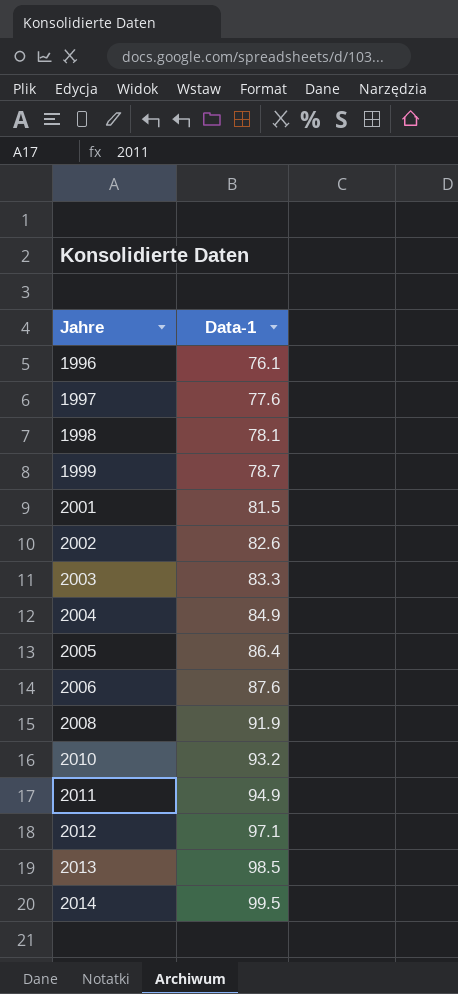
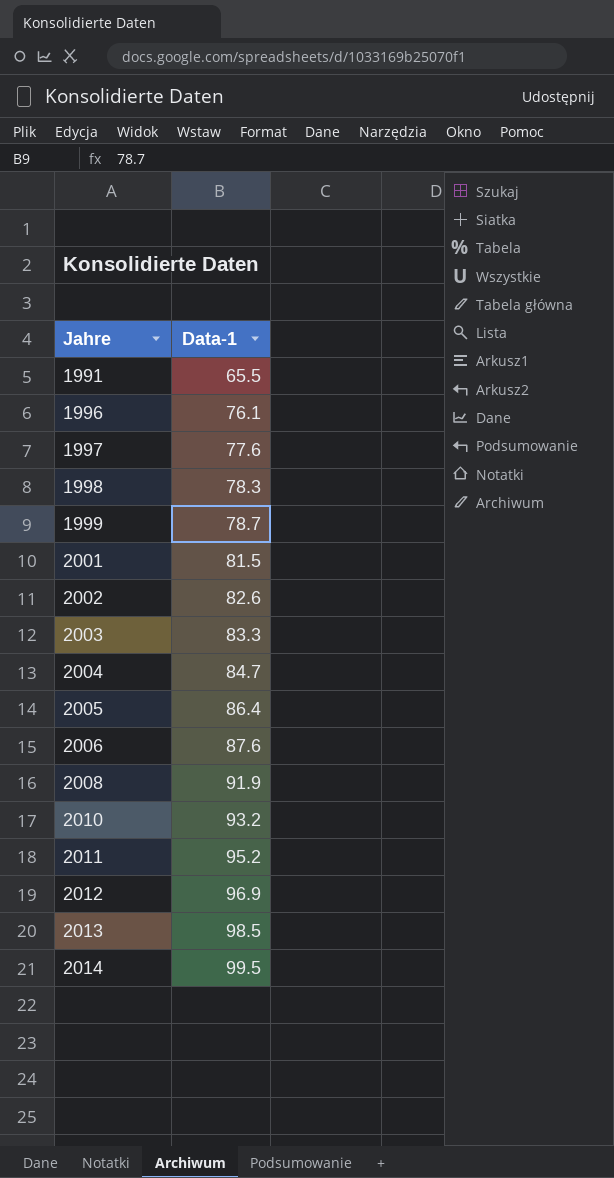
row 1991: none -> 65.5
1998 | Data-1: 78.1 -> 78.3
2004 | Data-1: 84.9 -> 84.7
2011 | Data-1: 94.9 -> 95.2
2012 | Data-1: 97.1 -> 96.9

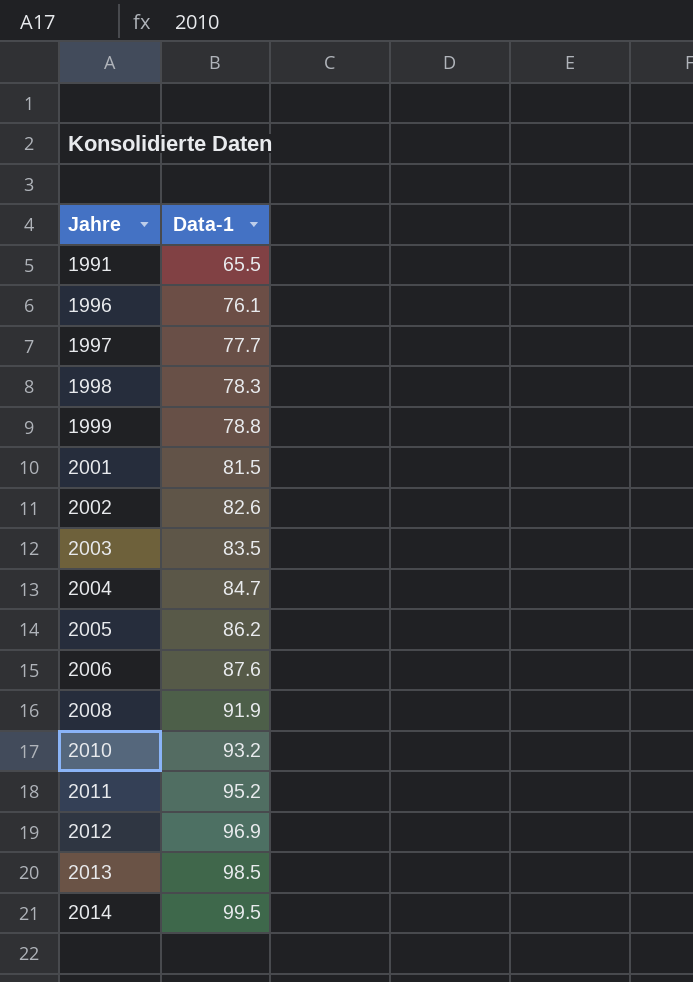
1997 | Data-1: 77.6 -> 77.7
1999 | Data-1: 78.7 -> 78.8
2003 | Data-1: 83.3 -> 83.5
2005 | Data-1: 86.4 -> 86.2

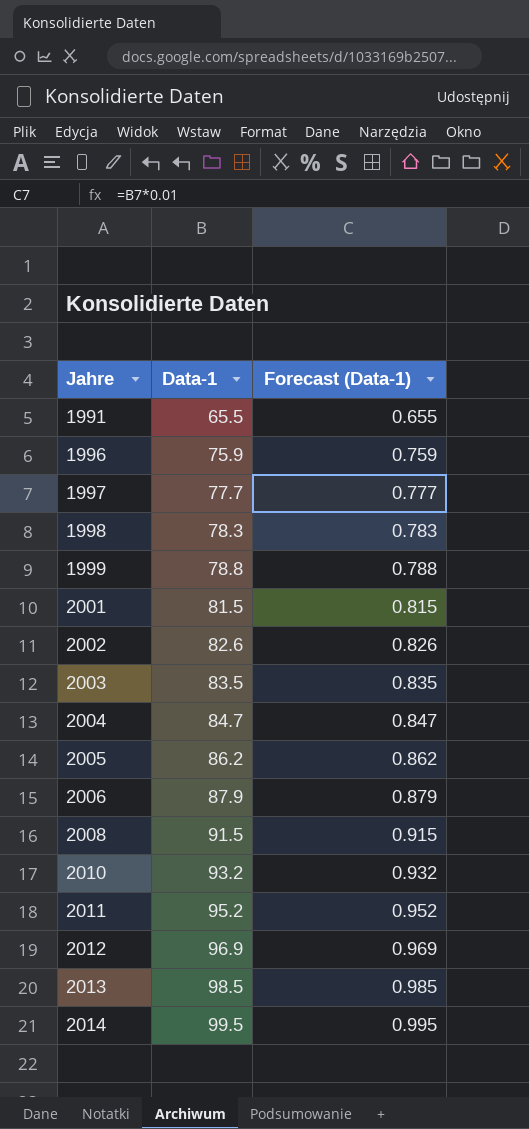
column Forecast (Data-1) | formula: none -> [Data-1] * 0.01
1996 | Data-1: 76.1 -> 75.9
2006 | Data-1: 87.6 -> 87.9
2008 | Data-1: 91.9 -> 91.5

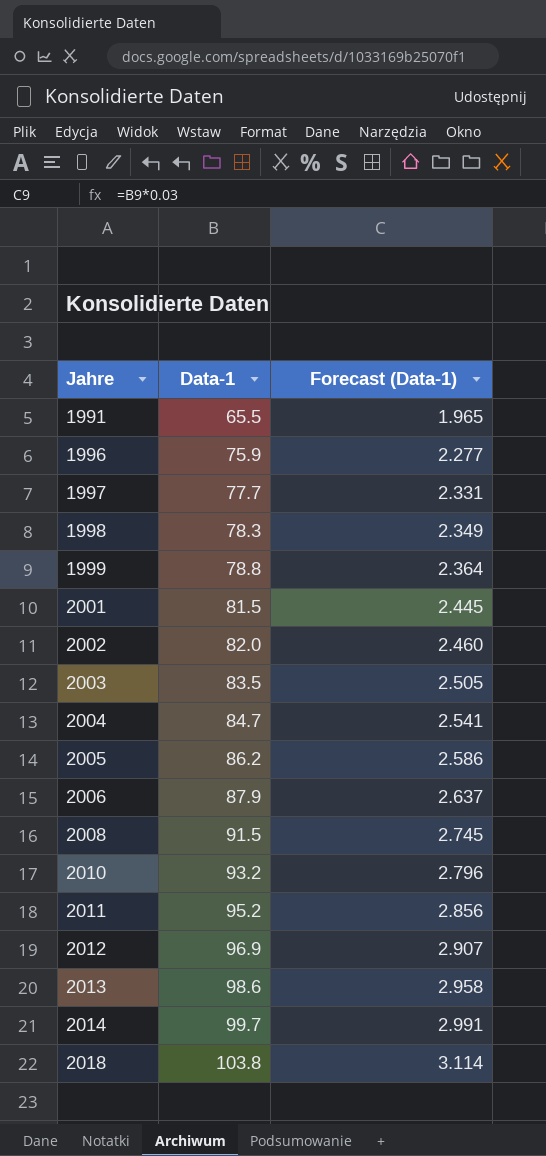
column Forecast (Data-1) | formula: [Data-1] * 0.01 -> [Data-1] * 0.03
2002 | Data-1: 82.6 -> 82.0
2013 | Data-1: 98.5 -> 98.6
2014 | Data-1: 99.5 -> 99.7
row 2018: none -> 103.8 | 3.114

